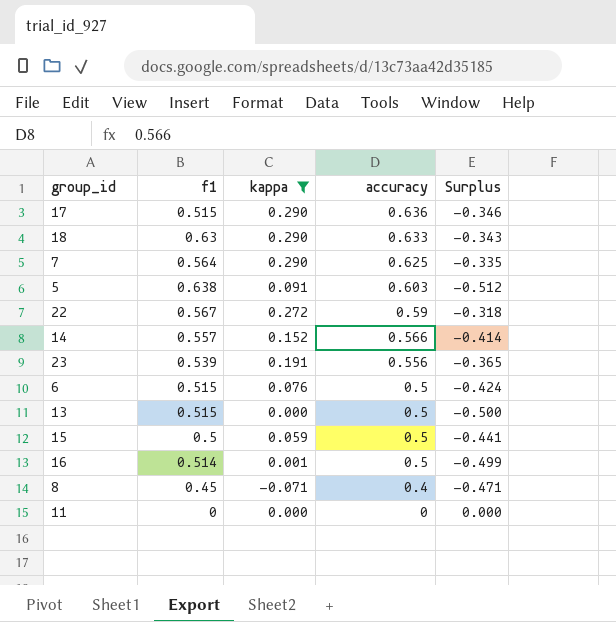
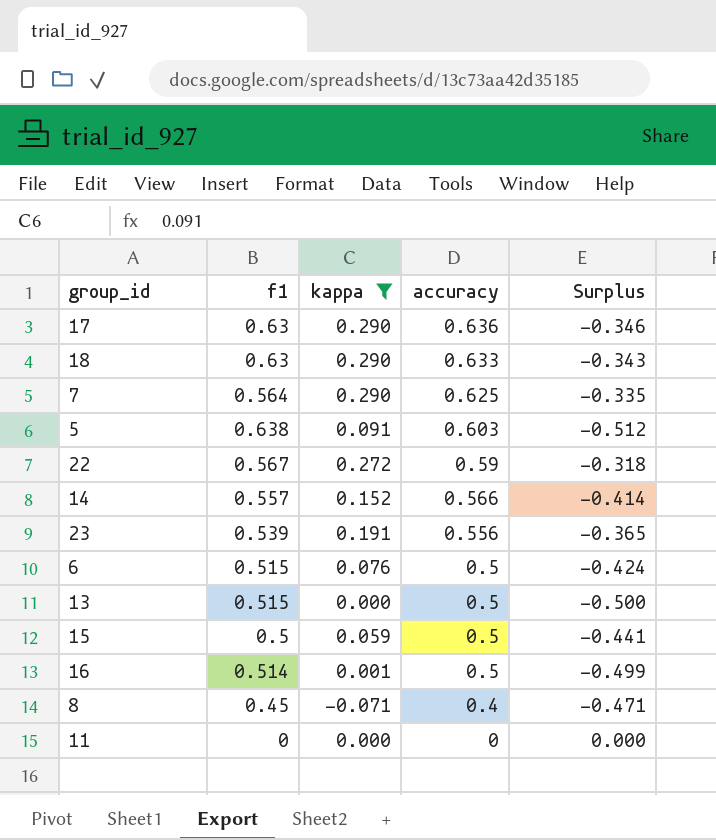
17 | f1: 0.515 -> 0.63

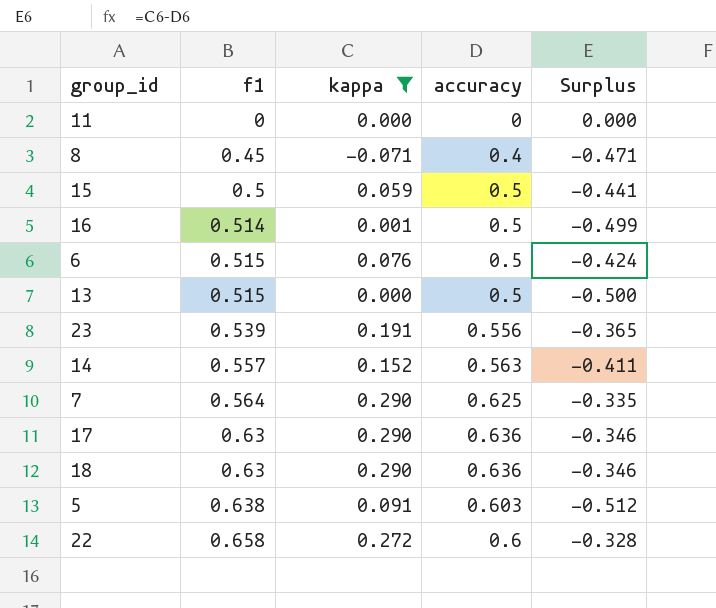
row order: accuracy descending -> f1 ascending
14 | accuracy: 0.566 -> 0.563
14 | Surplus: -0.414 -> -0.411
18 | accuracy: 0.633 -> 0.636
18 | Surplus: -0.343 -> -0.346
22 | f1: 0.567 -> 0.658
22 | accuracy: 0.59 -> 0.6
22 | Surplus: -0.318 -> -0.328

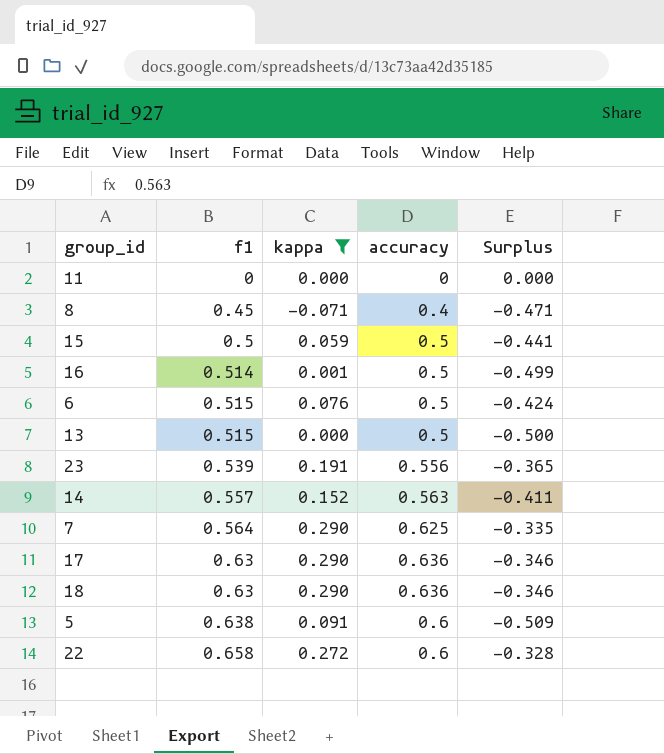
5 | accuracy: 0.603 -> 0.6
5 | Surplus: -0.512 -> -0.509

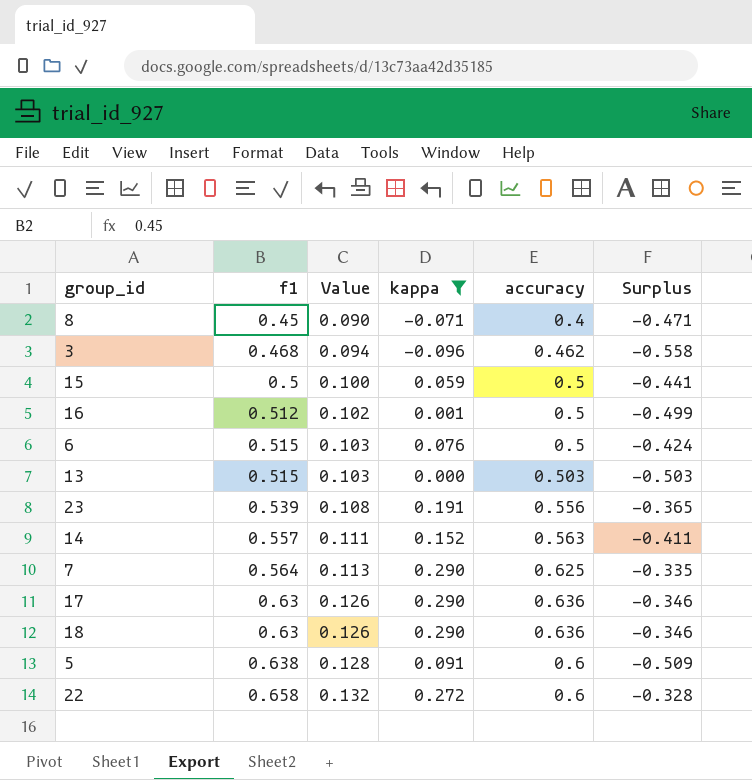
column Value | formula: none -> [f1] * 0.2
row 11: 0 | 0.000 | 0 | 0.000 -> none
row 3: none -> 0.468 | 0.094 | -0.096 | 0.462 | -0.558
16 | f1: 0.514 -> 0.512
13 | accuracy: 0.5 -> 0.503
13 | Surplus: -0.500 -> -0.503

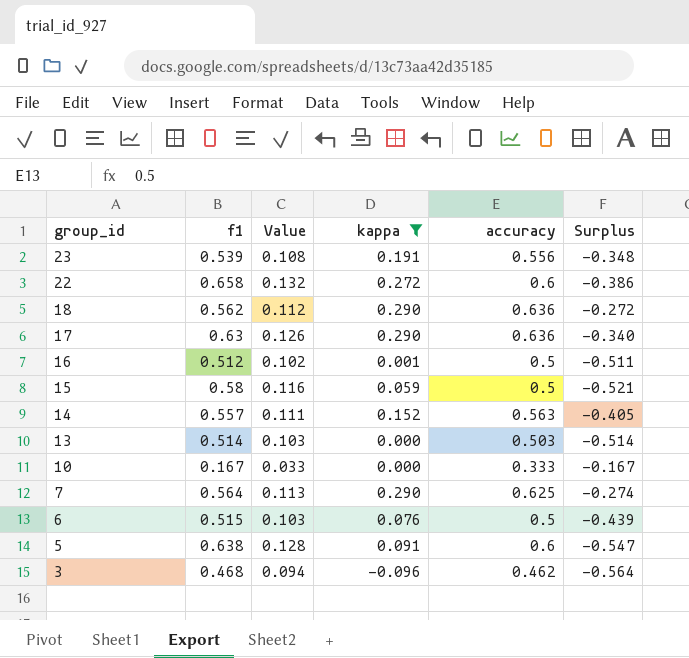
row order: f1 ascending -> group_id descending
column Surplus | formula: [kappa] - [accuracy] -> [kappa] - [f1]
row 8: 0.45 | 0.090 | -0.071 | 0.4 | -0.471 -> none
18 | f1: 0.63 -> 0.562
18 | Value: 0.126 -> 0.112
15 | f1: 0.5 -> 0.58
15 | Value: 0.100 -> 0.116
13 | f1: 0.515 -> 0.514
row 10: none -> 0.167 | 0.033 | 0.000 | 0.333 | -0.167

